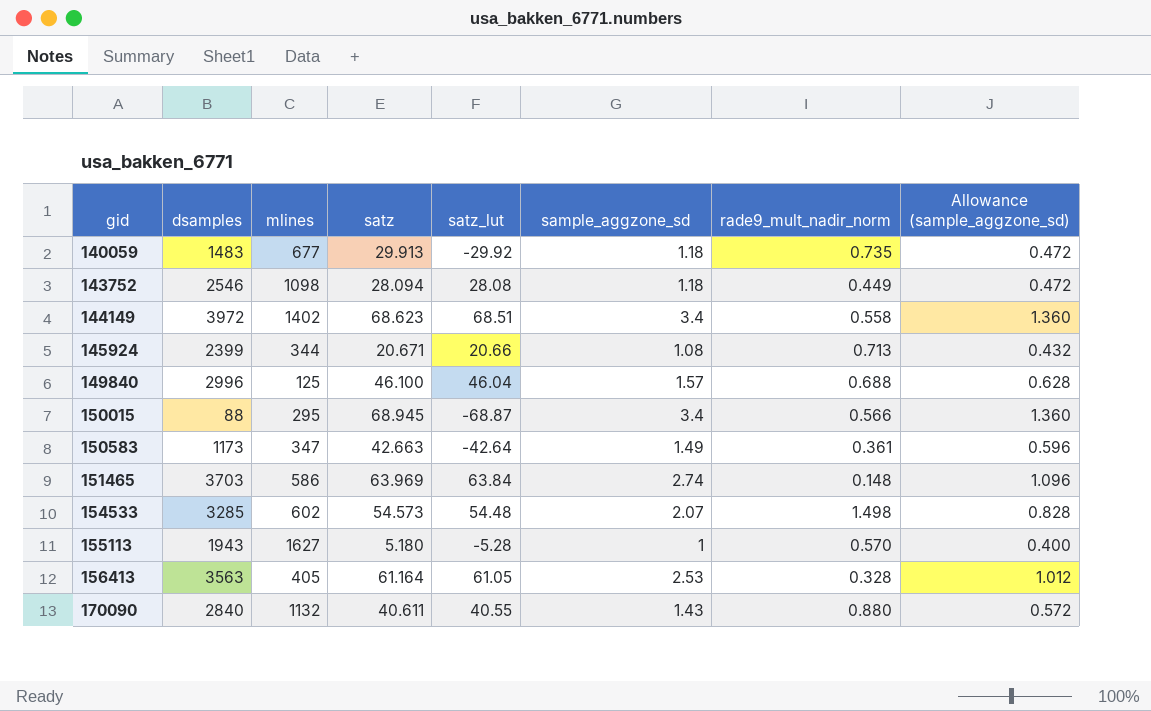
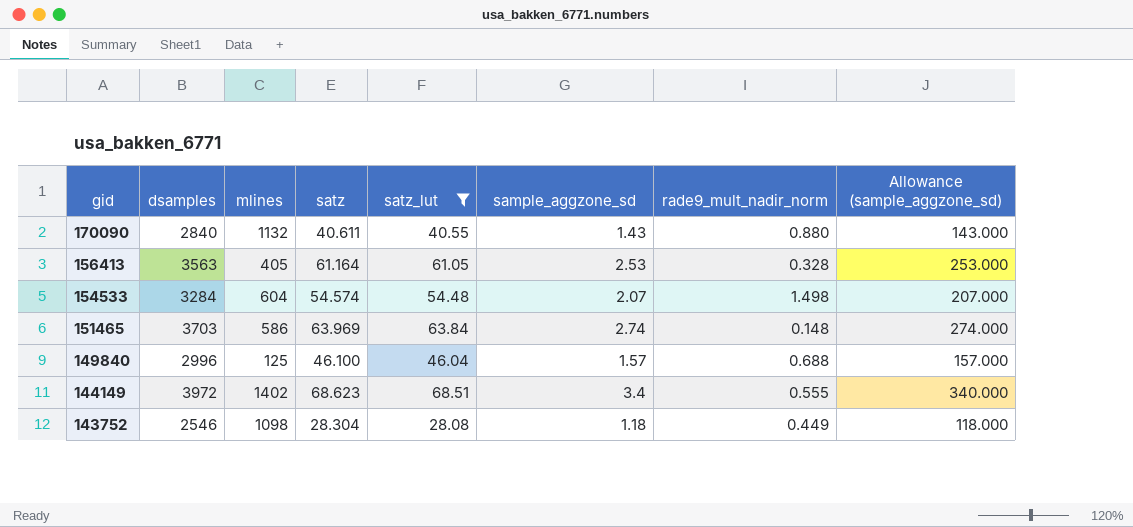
filter: none -> satz_lut >= 28.08
row order: gid ascending -> gid descending
column Allowance (sample_aggzone_sd) | formula: [sample_aggzone_sd] * 0.4 -> [sample_aggzone_sd] * 100
154533 | dsamples: 3285 -> 3284
154533 | mlines: 602 -> 604
154533 | satz: 54.573 -> 54.574
144149 | rade9_mult_nadir_norm: 0.558 -> 0.555
143752 | satz: 28.094 -> 28.304

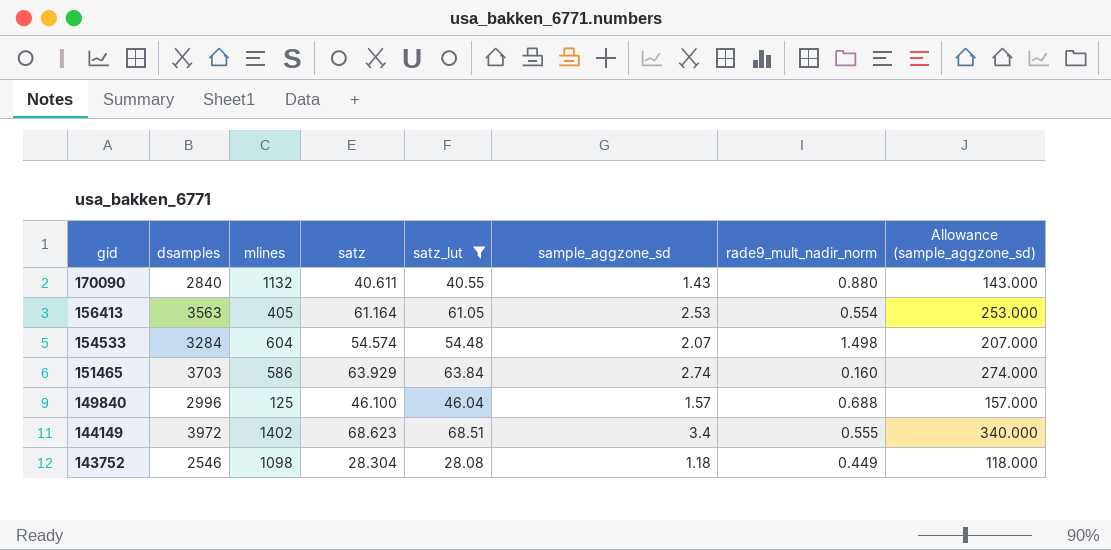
156413 | rade9_mult_nadir_norm: 0.328 -> 0.554
151465 | satz: 63.969 -> 63.929
151465 | rade9_mult_nadir_norm: 0.148 -> 0.160

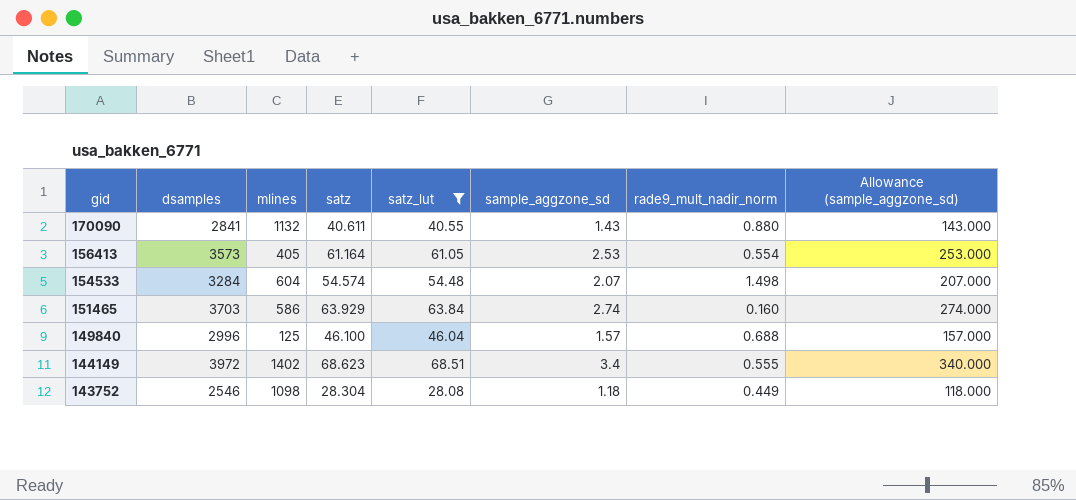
170090 | dsamples: 2840 -> 2841
156413 | dsamples: 3563 -> 3573

